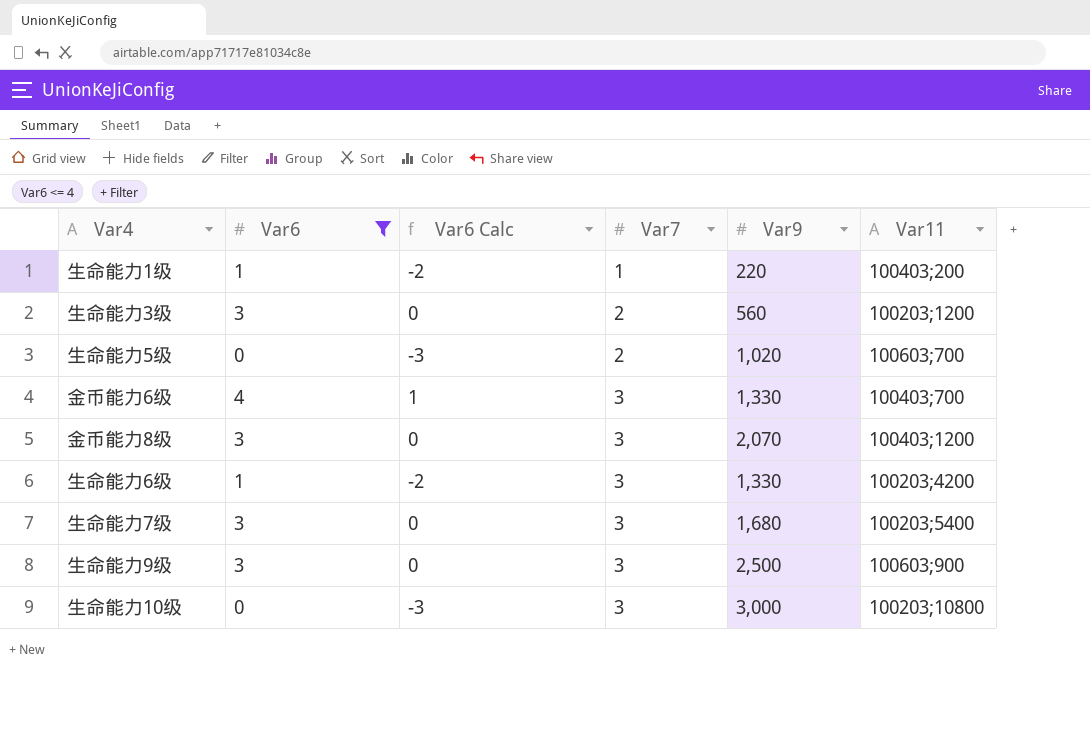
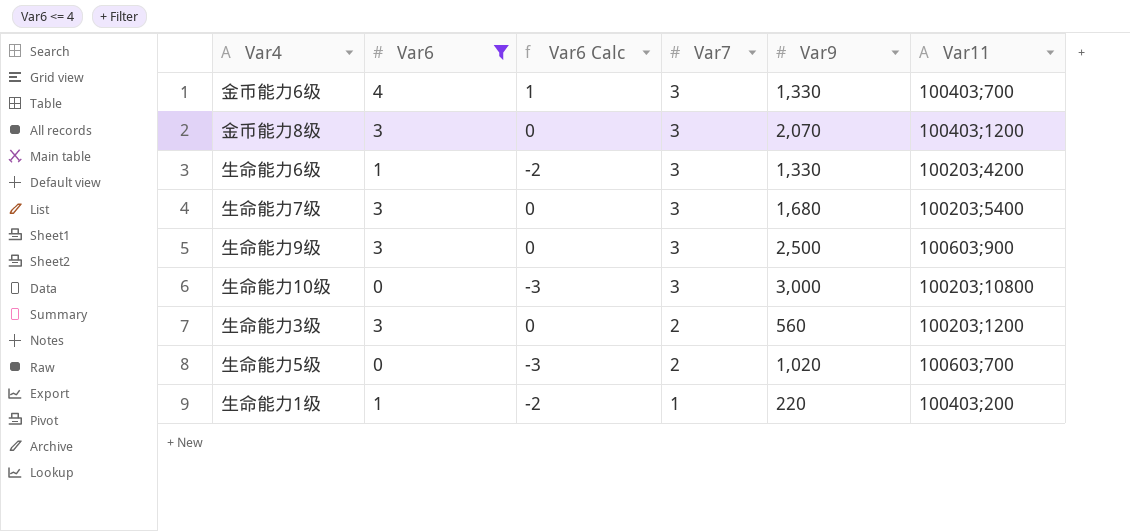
row order: Var7 ascending -> Var7 descending

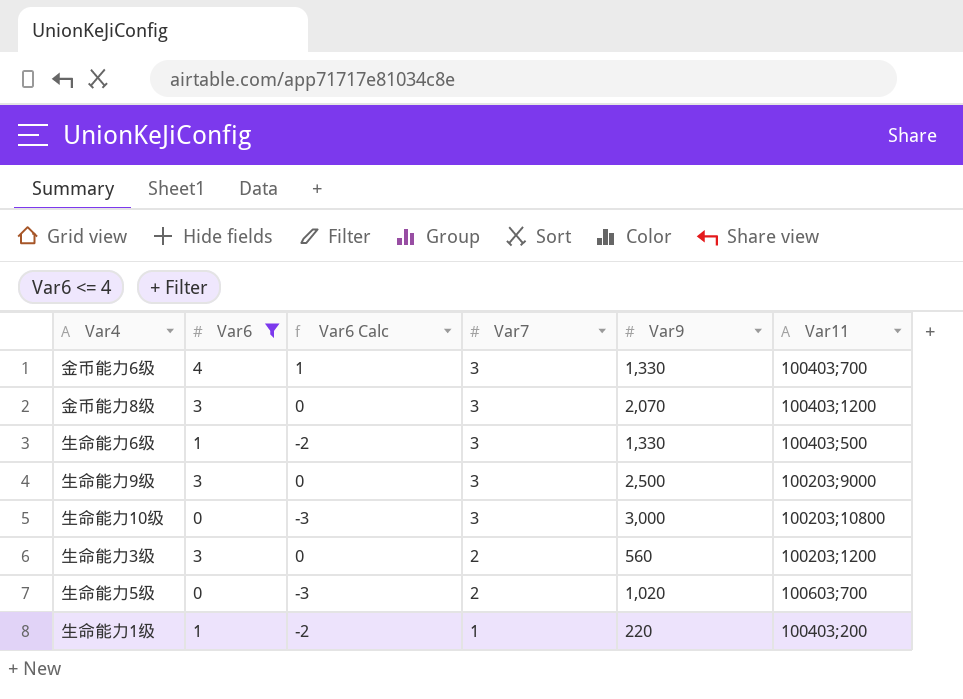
row 生命能力7级: 3 | 0 | 3 | 1,680 | 100203;5400 -> none
生命能力6级 | Var11: 100203;4200 -> 100403;500
生命能力9级 | Var11: 100603;900 -> 100203;9000

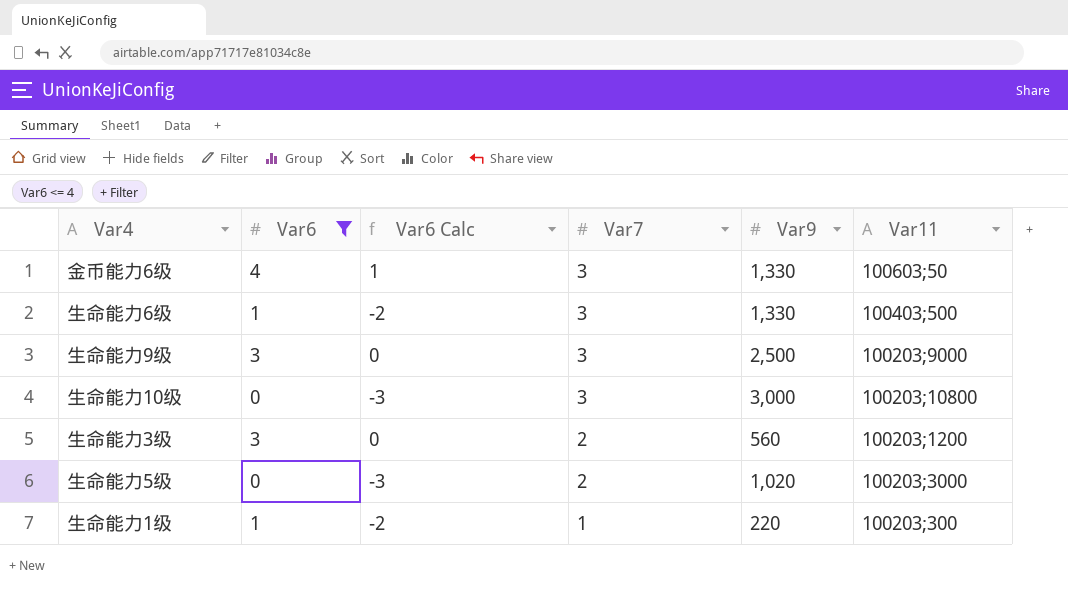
row 金币能力8级: 3 | 0 | 3 | 2,070 | 100403;1200 -> none
金币能力6级 | Var11: 100403;700 -> 100603;50
生命能力5级 | Var11: 100603;700 -> 100203;3000
生命能力1级 | Var11: 100403;200 -> 100203;300

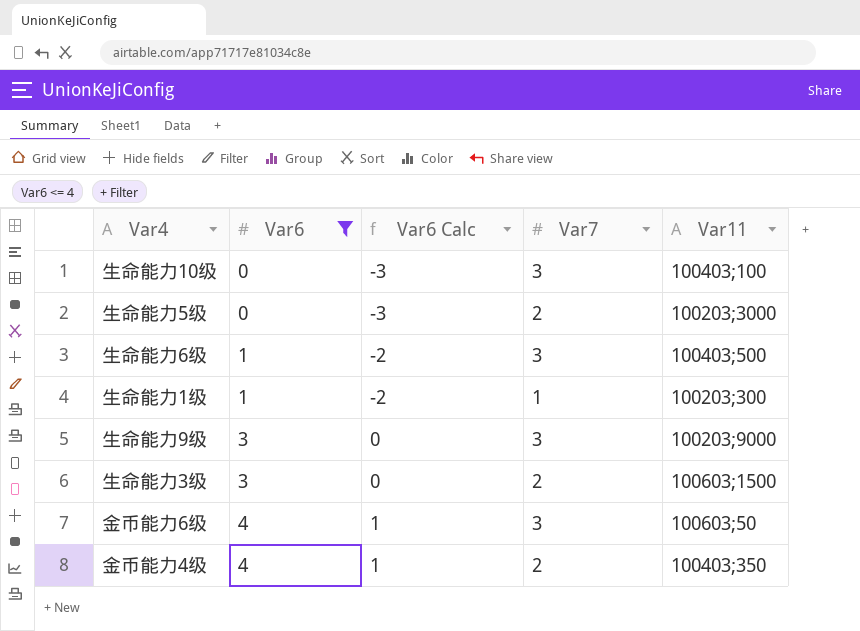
row order: Var7 descending -> Var6 ascending
column Var9 | position: 5 -> none
生命能力10级 | Var11: 100203;10800 -> 100403;100
生命能力3级 | Var11: 100203;1200 -> 100603;1500
row 金币能力4级: none -> 4 | 1 | 2 | 100403;350

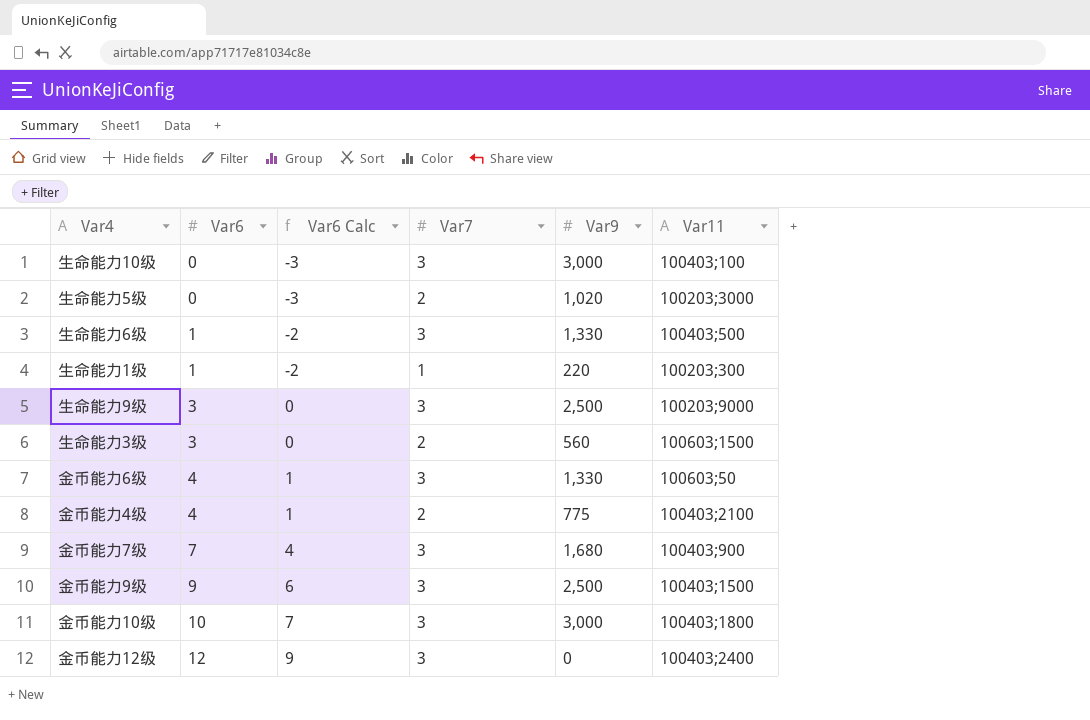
filter: Var6 <= 4 -> none
column Var9 | position: none -> 5
金币能力4级 | Var11: 100403;350 -> 100403;2100

